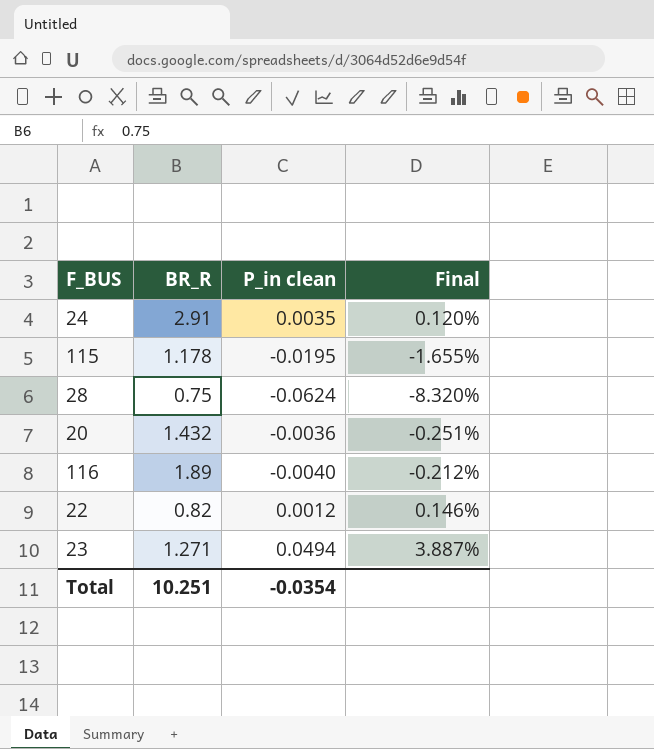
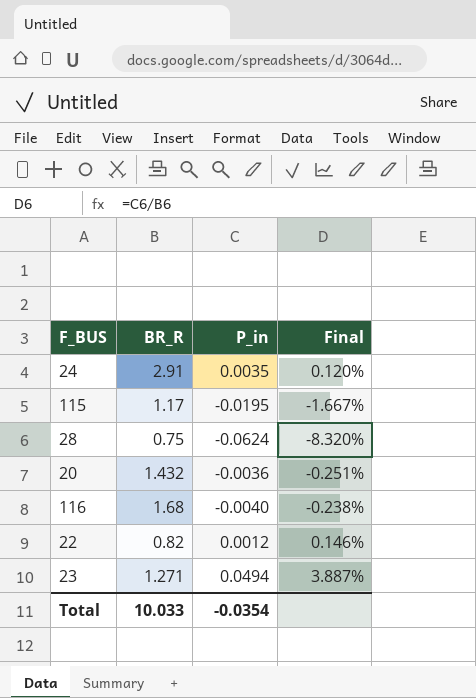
column name: P_in clean -> P_in
115 | BR_R: 1.178 -> 1.17
115 | Final: -1.655% -> -1.667%
116 | BR_R: 1.89 -> 1.68
116 | Final: -0.212% -> -0.238%
Total | BR_R: 10.251 -> 10.033

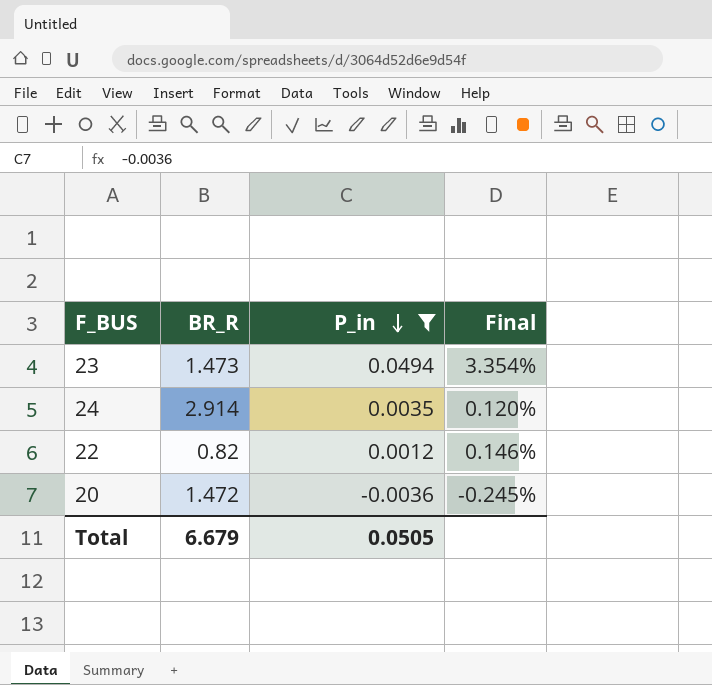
filter: none -> P_in >= -0.0036
row order: none -> P_in descending
23 | BR_R: 1.271 -> 1.473
23 | Final: 3.887% -> 3.354%
24 | BR_R: 2.91 -> 2.914
20 | BR_R: 1.432 -> 1.472
20 | Final: -0.251% -> -0.245%
Total | BR_R: 10.033 -> 6.679
Total | P_in: -0.0354 -> 0.0505

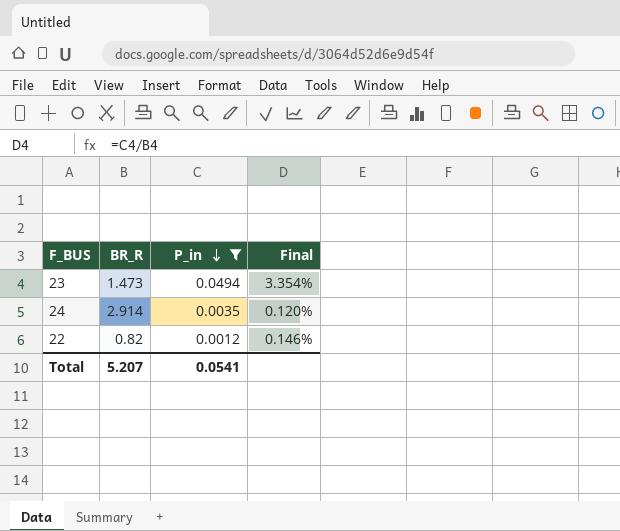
row 20: 1.472 | -0.0036 | -0.245% -> none
Total | BR_R: 6.679 -> 5.207
Total | P_in: 0.0505 -> 0.0541

